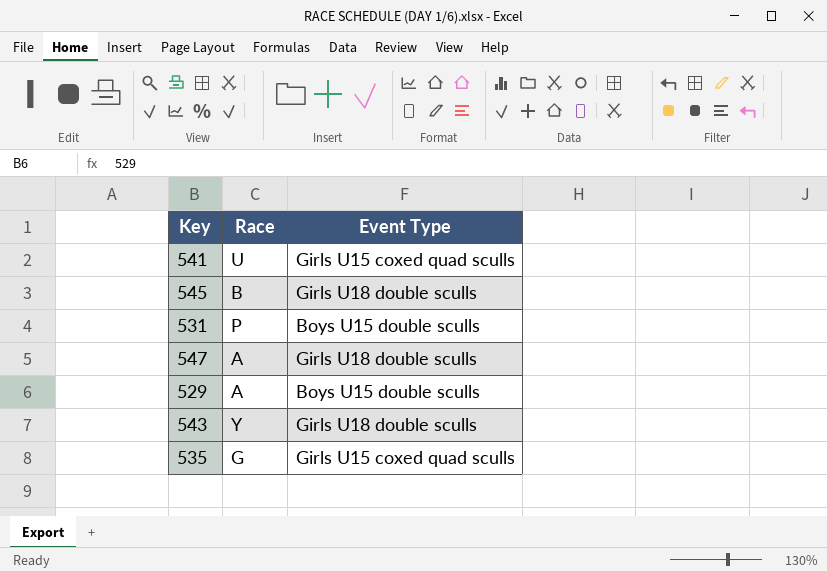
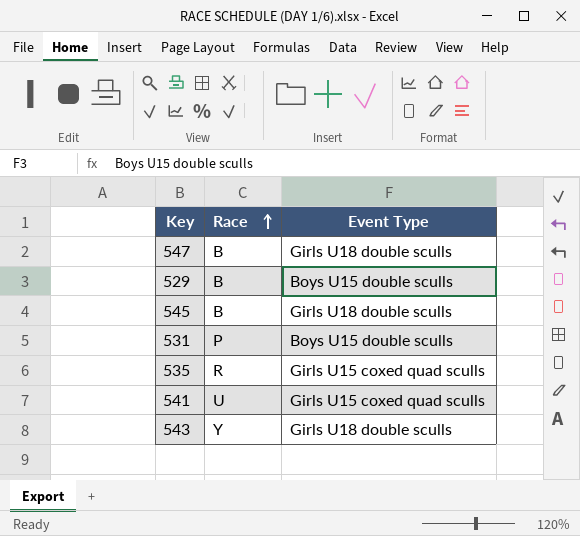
row order: none -> Race ascending
547 | Race: A -> B
529 | Race: A -> B
535 | Race: G -> R

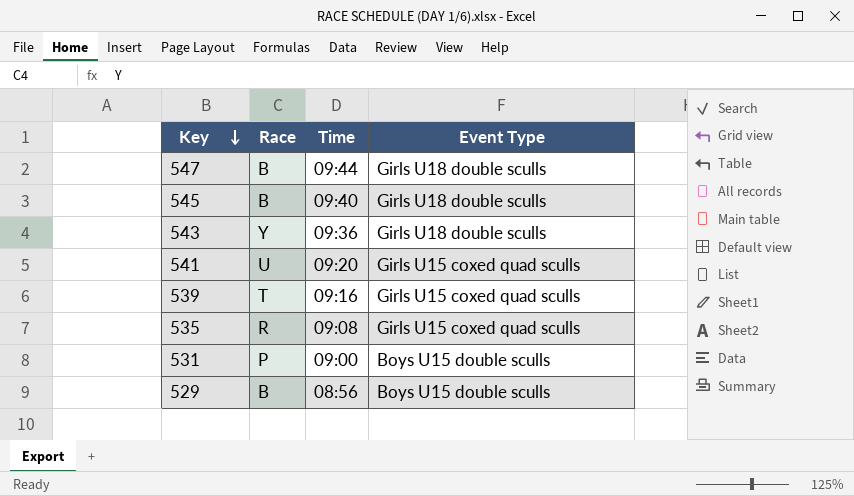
row order: Race ascending -> Key descending
column Time | position: none -> 3
row 539: none -> T | 09:16 | Girls U15 coxed quad sculls

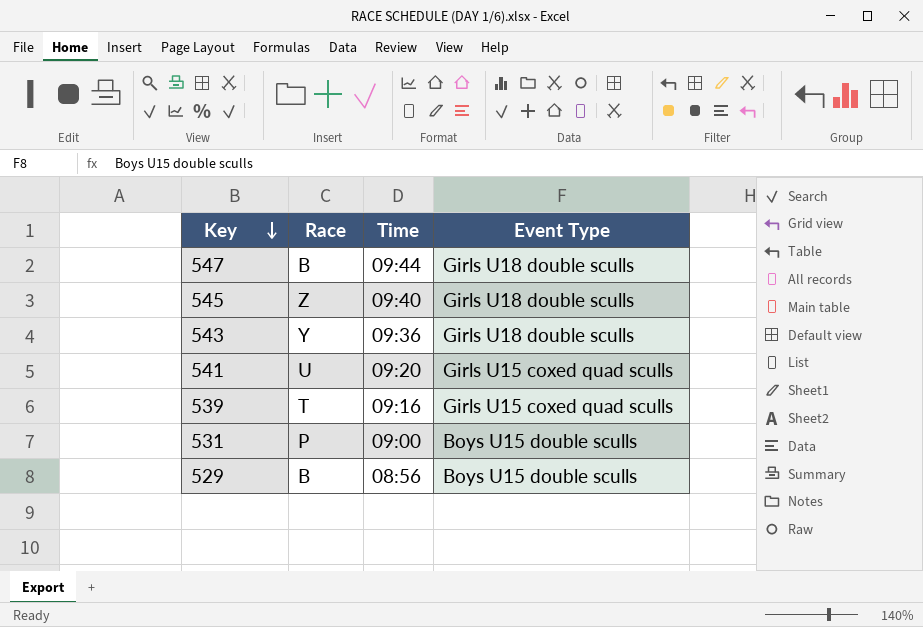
row 535: R | 09:08 | Girls U15 coxed quad sculls -> none
545 | Race: B -> Z

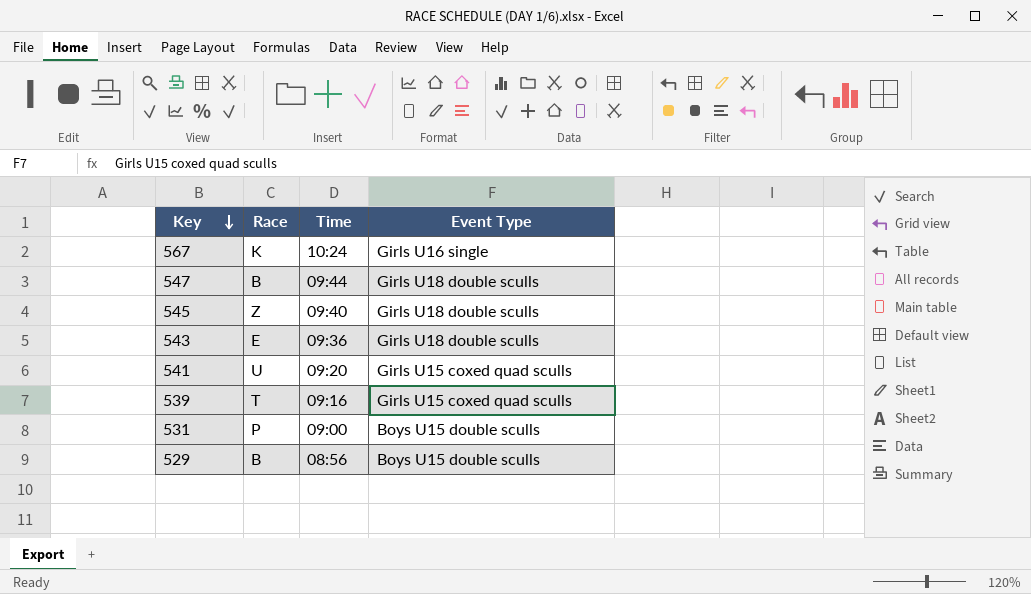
row 567: none -> K | 10:24 | Girls U16 single
543 | Race: Y -> E

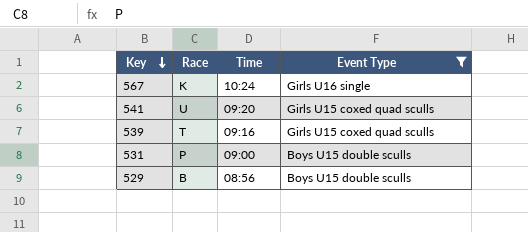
filter: none -> Event Type != Girls U18 double sculls

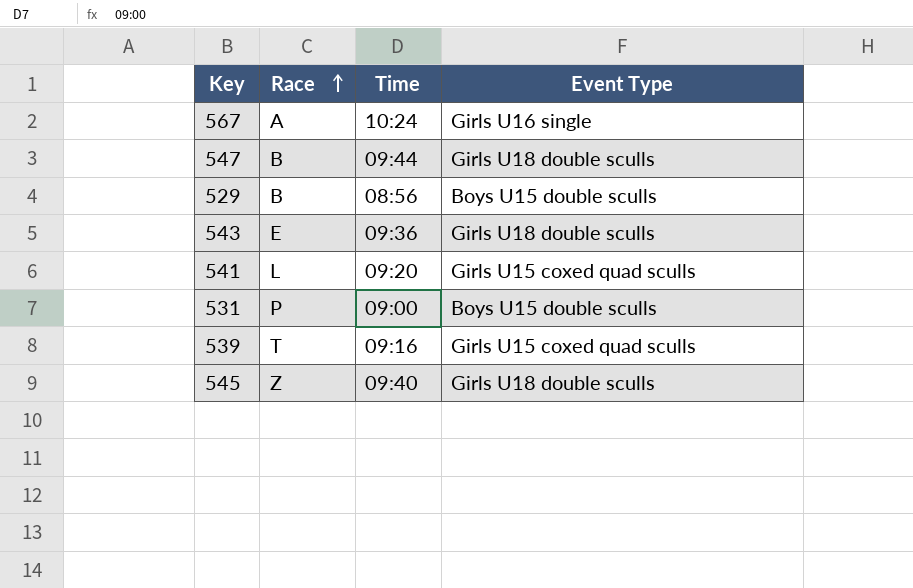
filter: Event Type != Girls U18 double sculls -> none
row order: Key descending -> Race ascending
567 | Race: K -> A
541 | Race: U -> L

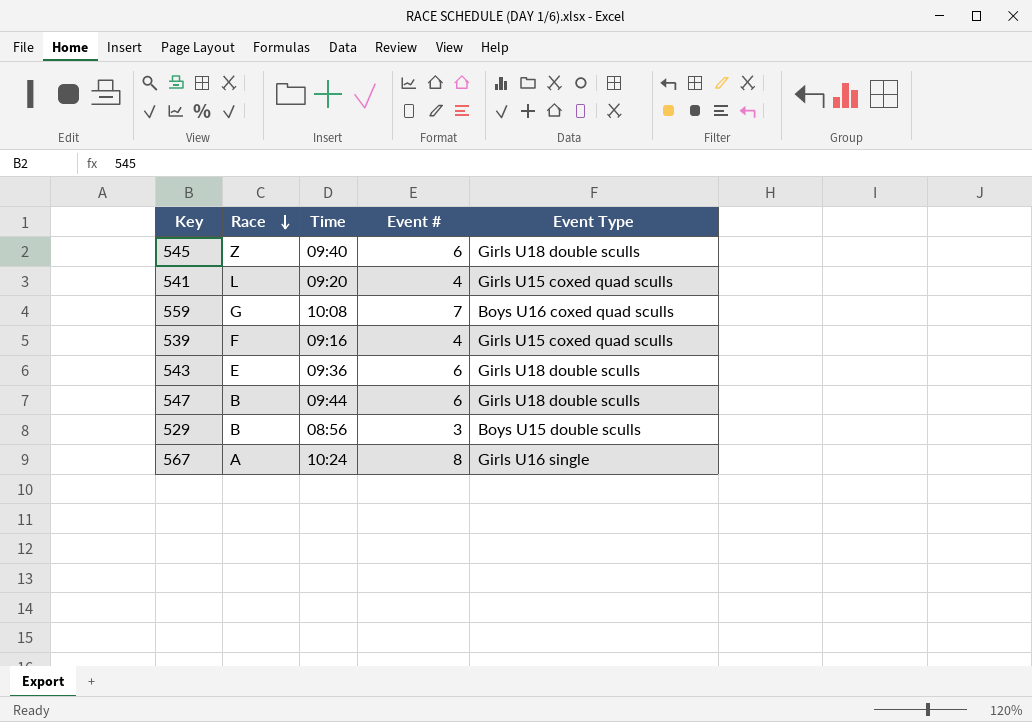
row order: Race ascending -> Race descending
column Event # | position: none -> 4
row 531: P | 09:00 | Boys U15 double sculls -> none
row 559: none -> G | 10:08 | 7 | Boys U16 coxed quad sculls
539 | Race: T -> F

